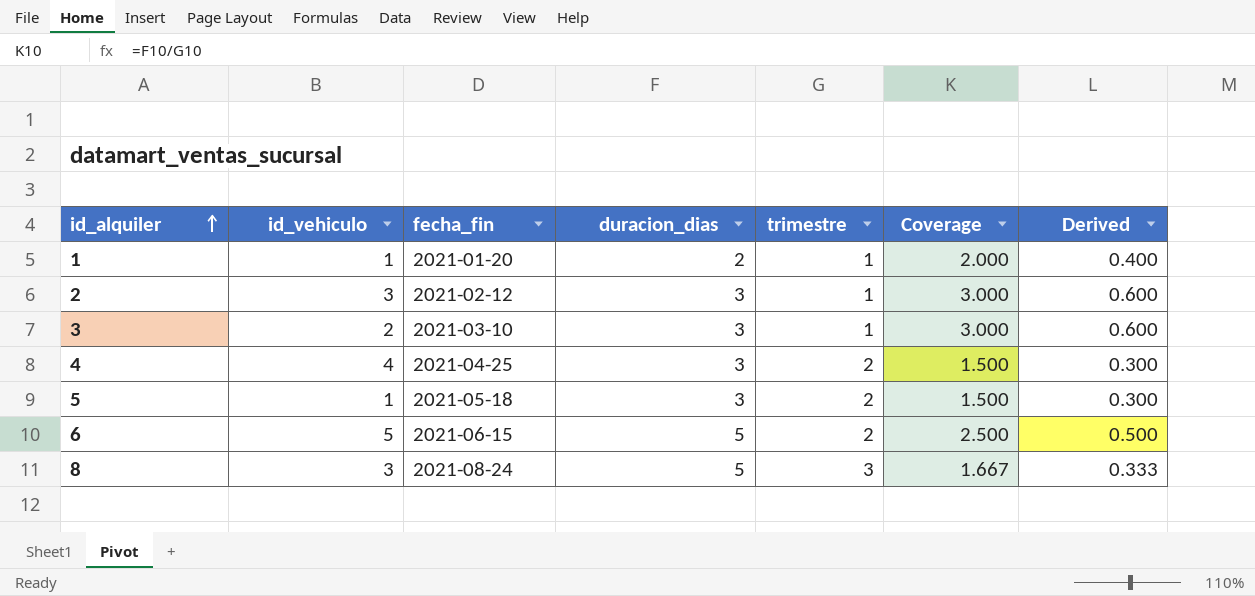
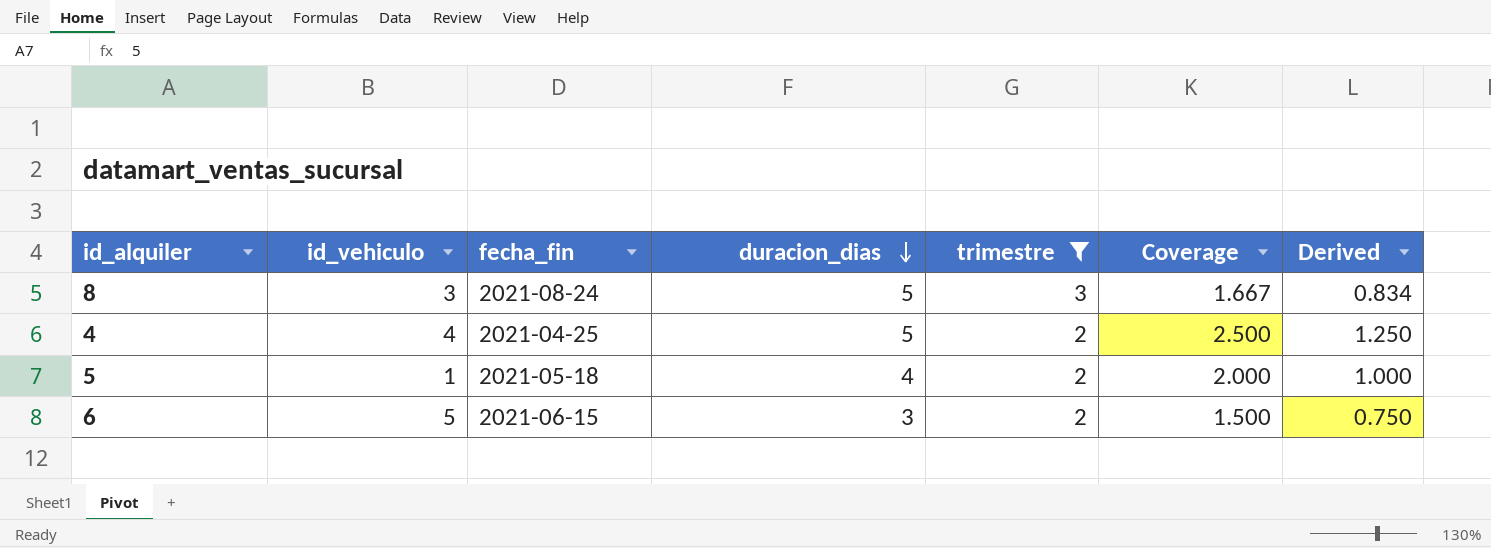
filter: none -> trimestre != 1
row order: id_alquiler ascending -> duracion_dias descending
column Derived | formula: [Coverage] * 0.2 -> [Coverage] * 0.5
4 | duracion_dias: 3 -> 5
4 | Coverage: 1.500 -> 2.500
5 | duracion_dias: 3 -> 4
5 | Coverage: 1.500 -> 2.000
6 | duracion_dias: 5 -> 3
6 | Coverage: 2.500 -> 1.500

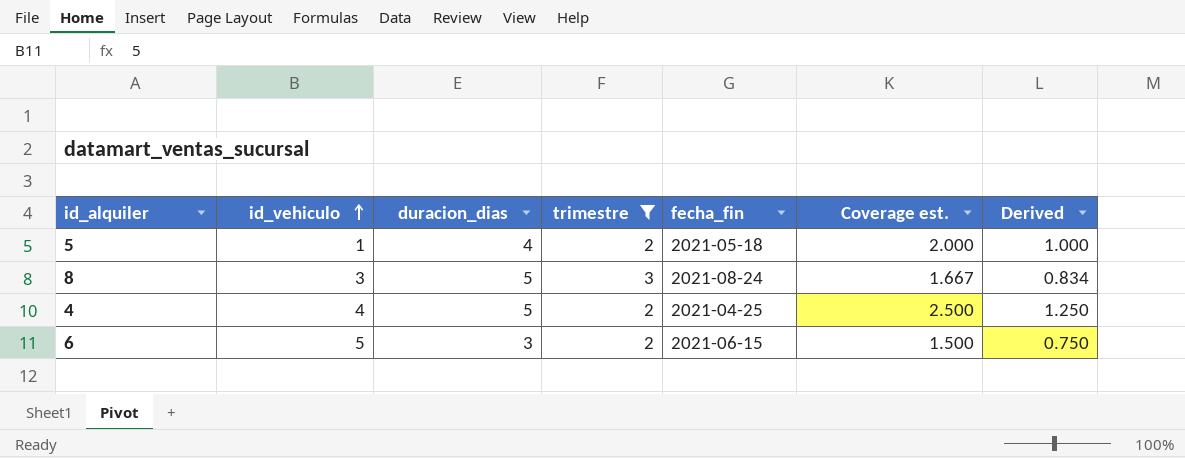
row order: duracion_dias descending -> id_vehiculo ascending
column fecha_fin | position: 3 -> 5
column name: Coverage -> Coverage est.

